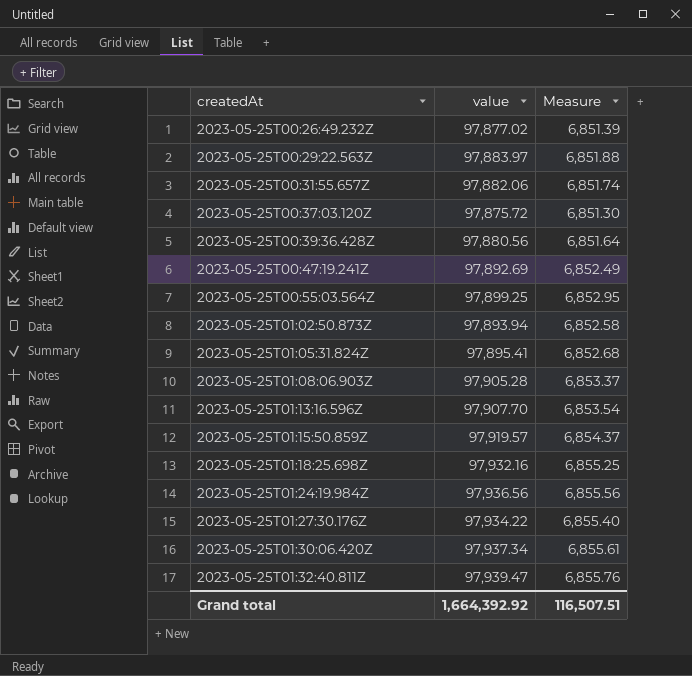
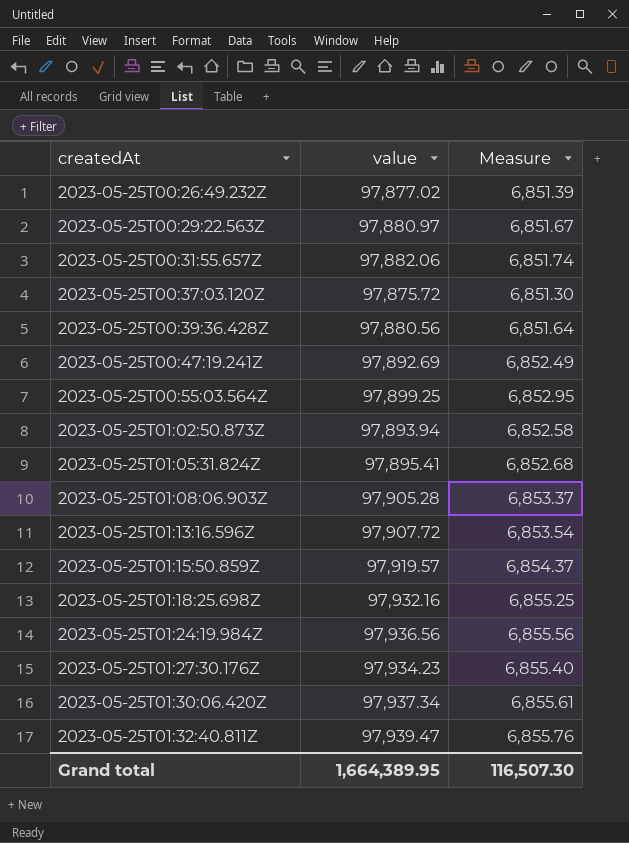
2023-05-25T00:29:22.563Z | value: 97,883.97 -> 97,880.97
2023-05-25T00:29:22.563Z | Measure: 6,851.88 -> 6,851.67
2023-05-25T01:13:16.596Z | value: 97,907.70 -> 97,907.72
2023-05-25T01:27:30.176Z | value: 97,934.22 -> 97,934.23
Grand total | value: 1,664,392.92 -> 1,664,389.95
Grand total | Measure: 116,507.51 -> 116,507.30

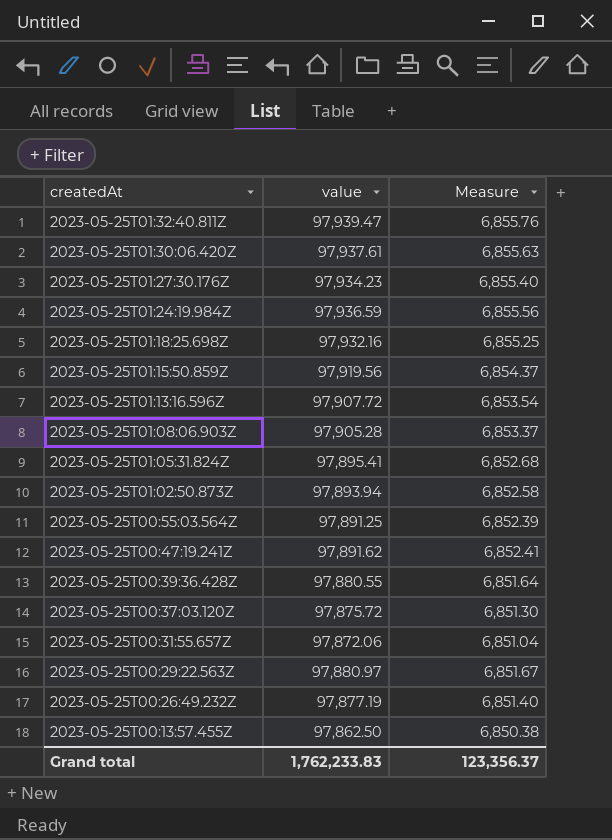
row order: createdAt ascending -> createdAt descending
2023-05-25T01:30:06.420Z | value: 97,937.34 -> 97,937.61
2023-05-25T01:30:06.420Z | Measure: 6,855.61 -> 6,855.63
2023-05-25T01:24:19.984Z | value: 97,936.56 -> 97,936.59
2023-05-25T01:15:50.859Z | value: 97,919.57 -> 97,919.56
2023-05-25T00:55:03.564Z | value: 97,899.25 -> 97,891.25
2023-05-25T00:55:03.564Z | Measure: 6,852.95 -> 6,852.39
2023-05-25T00:47:19.241Z | value: 97,892.69 -> 97,891.62
2023-05-25T00:47:19.241Z | Measure: 6,852.49 -> 6,852.41
2023-05-25T00:39:36.428Z | value: 97,880.56 -> 97,880.55
2023-05-25T00:31:55.657Z | value: 97,882.06 -> 97,872.06
2023-05-25T00:31:55.657Z | Measure: 6,851.74 -> 6,851.04
2023-05-25T00:26:49.232Z | value: 97,877.02 -> 97,877.19
2023-05-25T00:26:49.232Z | Measure: 6,851.39 -> 6,851.40
row 2023-05-25T00:13:57.455Z: none -> 97,862.50 | 6,850.38
Grand total | value: 1,664,389.95 -> 1,762,233.83
Grand total | Measure: 116,507.30 -> 123,356.37

